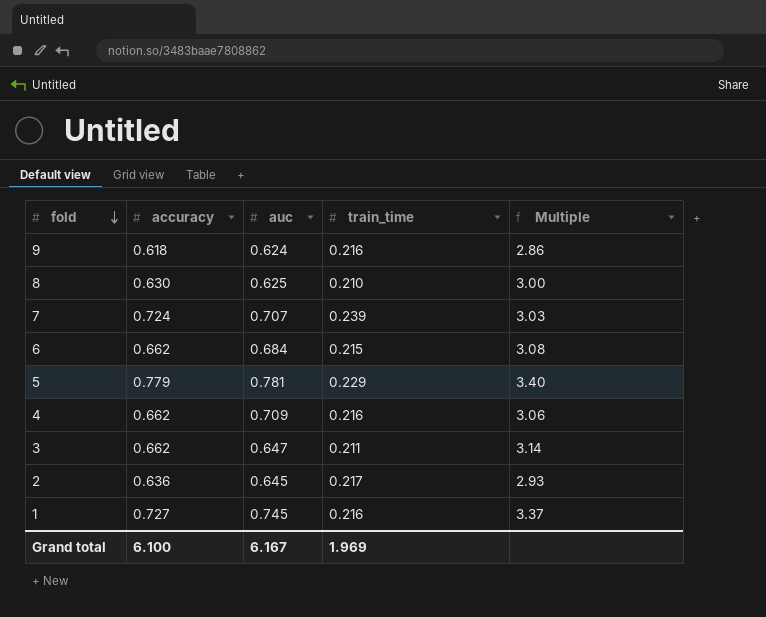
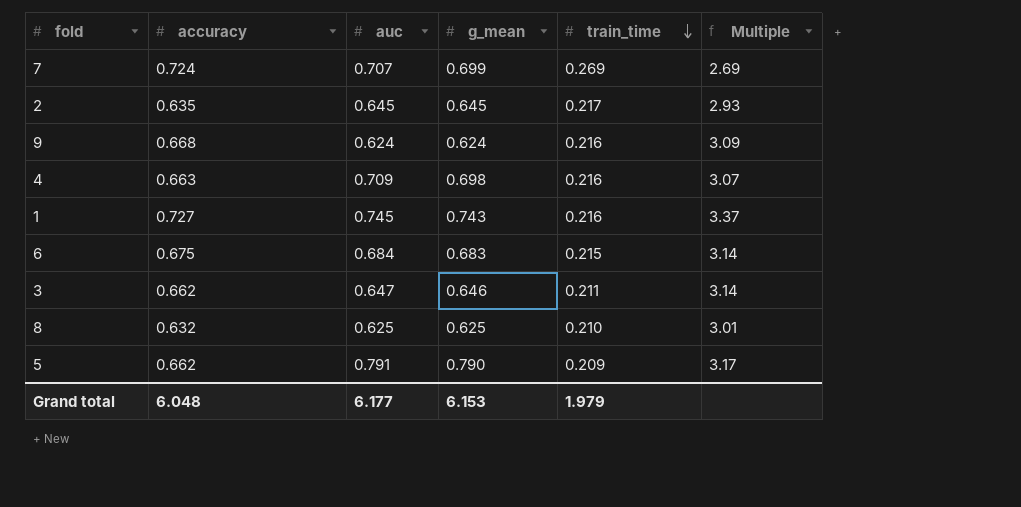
row order: fold descending -> train_time descending
column g_mean | position: none -> 4
7 | train_time: 0.239 -> 0.269
7 | Multiple: 3.03 -> 2.69
2 | accuracy: 0.636 -> 0.635
9 | accuracy: 0.618 -> 0.668
9 | Multiple: 2.86 -> 3.09
4 | accuracy: 0.662 -> 0.663
4 | Multiple: 3.06 -> 3.07
6 | accuracy: 0.662 -> 0.675
6 | Multiple: 3.08 -> 3.14
8 | accuracy: 0.630 -> 0.632
8 | Multiple: 3.00 -> 3.01
5 | accuracy: 0.779 -> 0.662
5 | auc: 0.781 -> 0.791
5 | train_time: 0.229 -> 0.209
5 | Multiple: 3.40 -> 3.17
Grand total | accuracy: 6.100 -> 6.048
Grand total | auc: 6.167 -> 6.177
Grand total | train_time: 1.969 -> 1.979

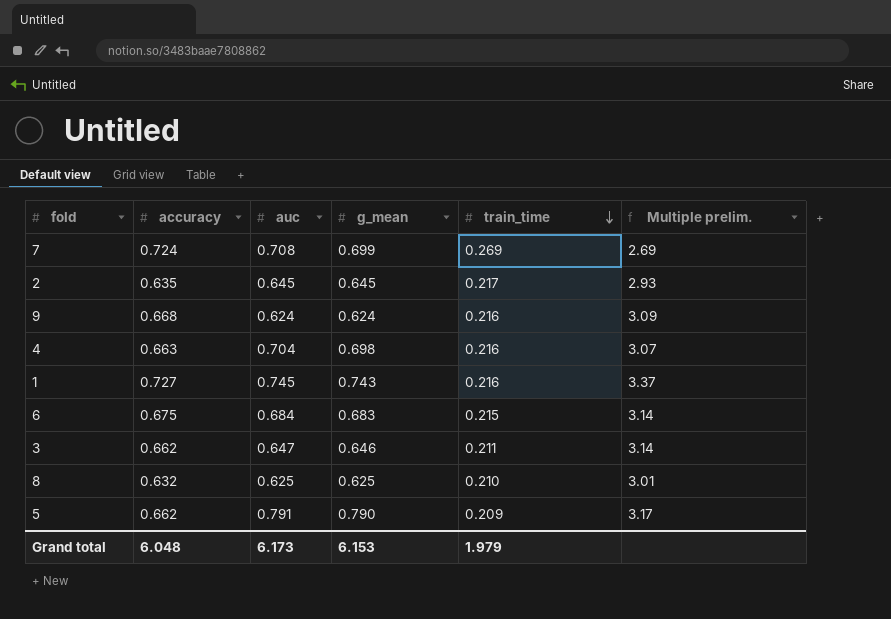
column name: Multiple -> Multiple prelim.
7 | auc: 0.707 -> 0.708
4 | auc: 0.709 -> 0.704
Grand total | auc: 6.177 -> 6.173

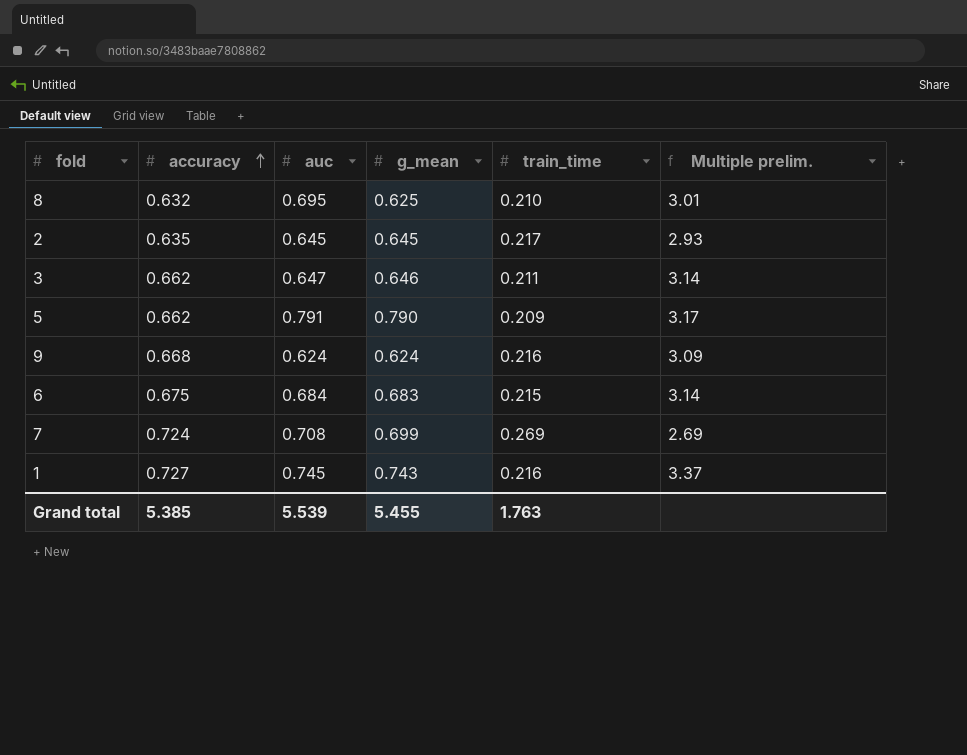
row order: train_time descending -> accuracy ascending
row 4: 0.663 | 0.704 | 0.698 | 0.216 | 3.07 -> none
8 | auc: 0.625 -> 0.695
Grand total | accuracy: 6.048 -> 5.385
Grand total | auc: 6.173 -> 5.539
Grand total | g_mean: 6.153 -> 5.455
Grand total | train_time: 1.979 -> 1.763

